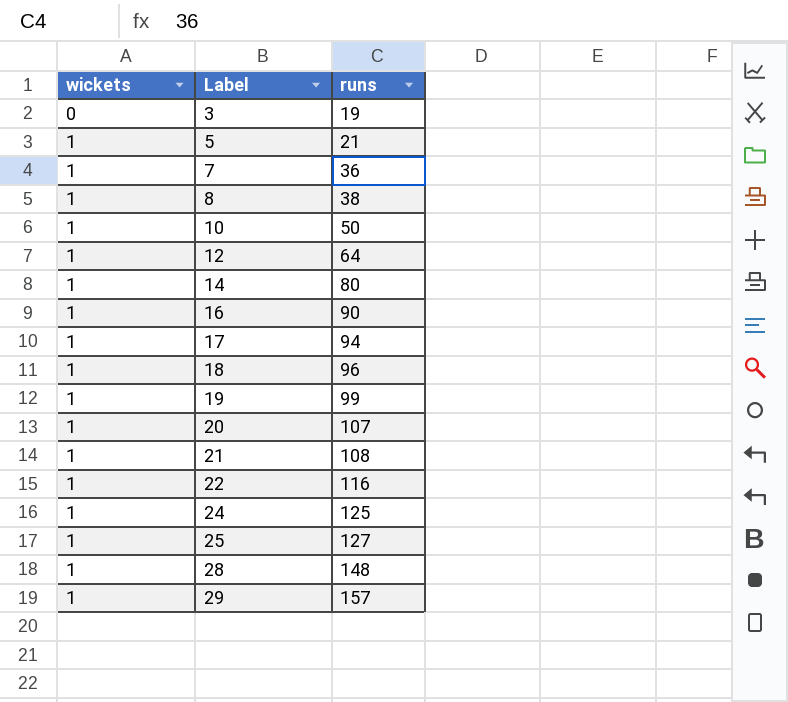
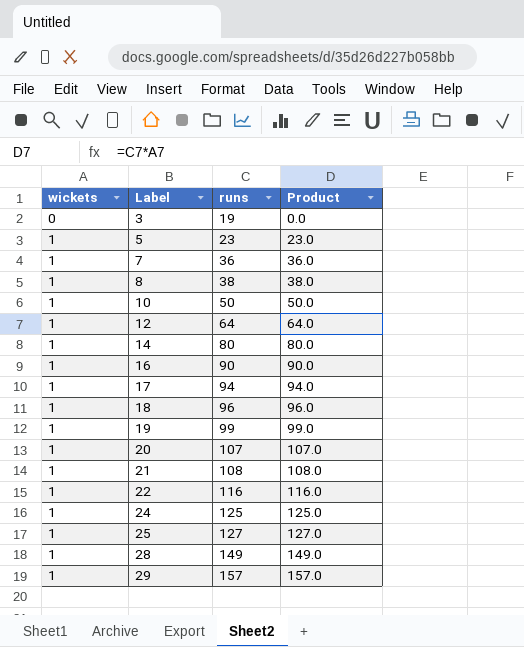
column Product | formula: none -> [wickets] * [runs]
5 | runs: 21 -> 23
28 | runs: 148 -> 149

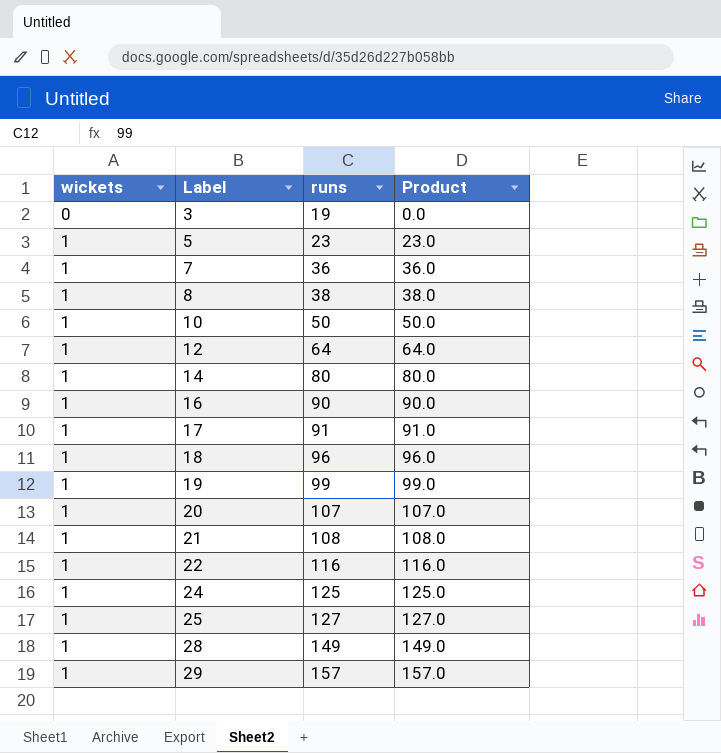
17 | runs: 94 -> 91
17 | Product: 94.0 -> 91.0

